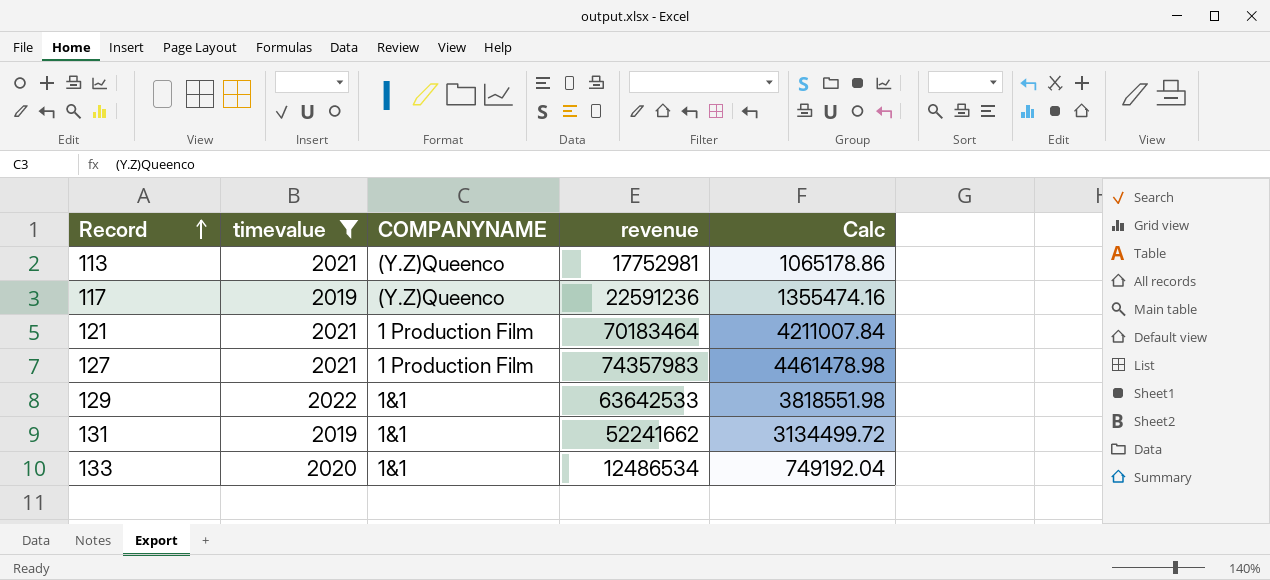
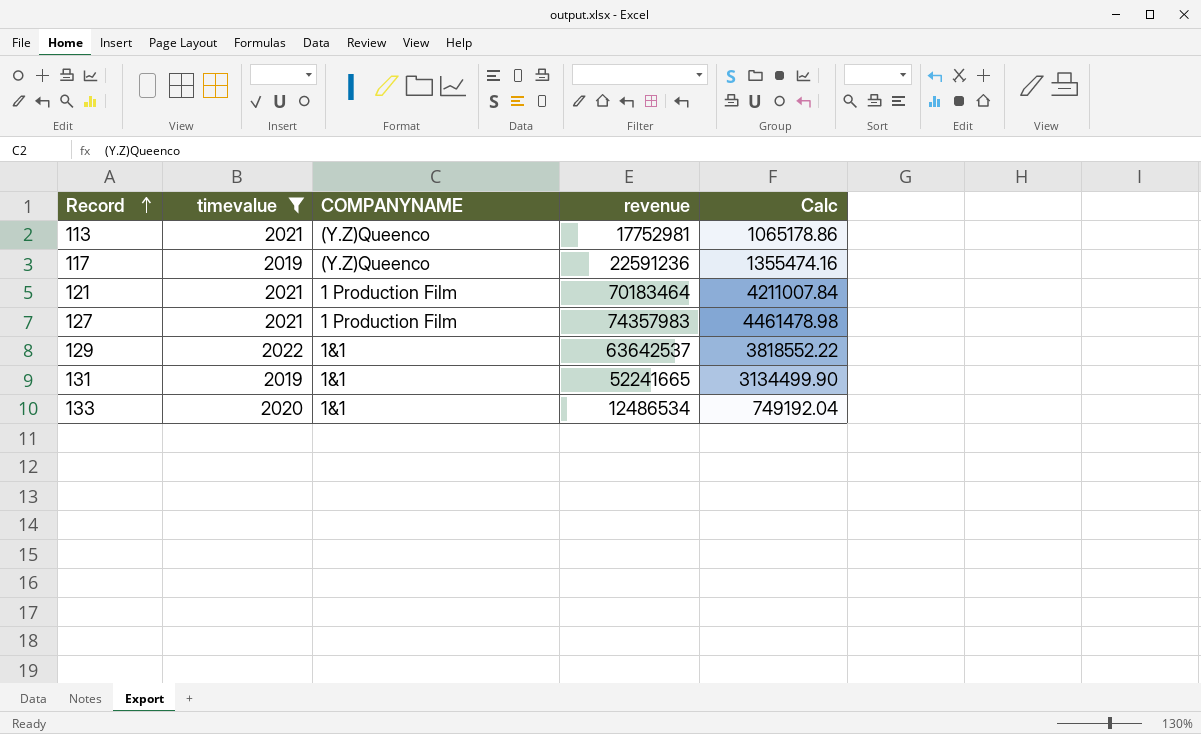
129 | revenue: 63642533 -> 63642537
129 | Calc: 3818551.98 -> 3818552.22
131 | revenue: 52241662 -> 52241665
131 | Calc: 3134499.72 -> 3134499.90

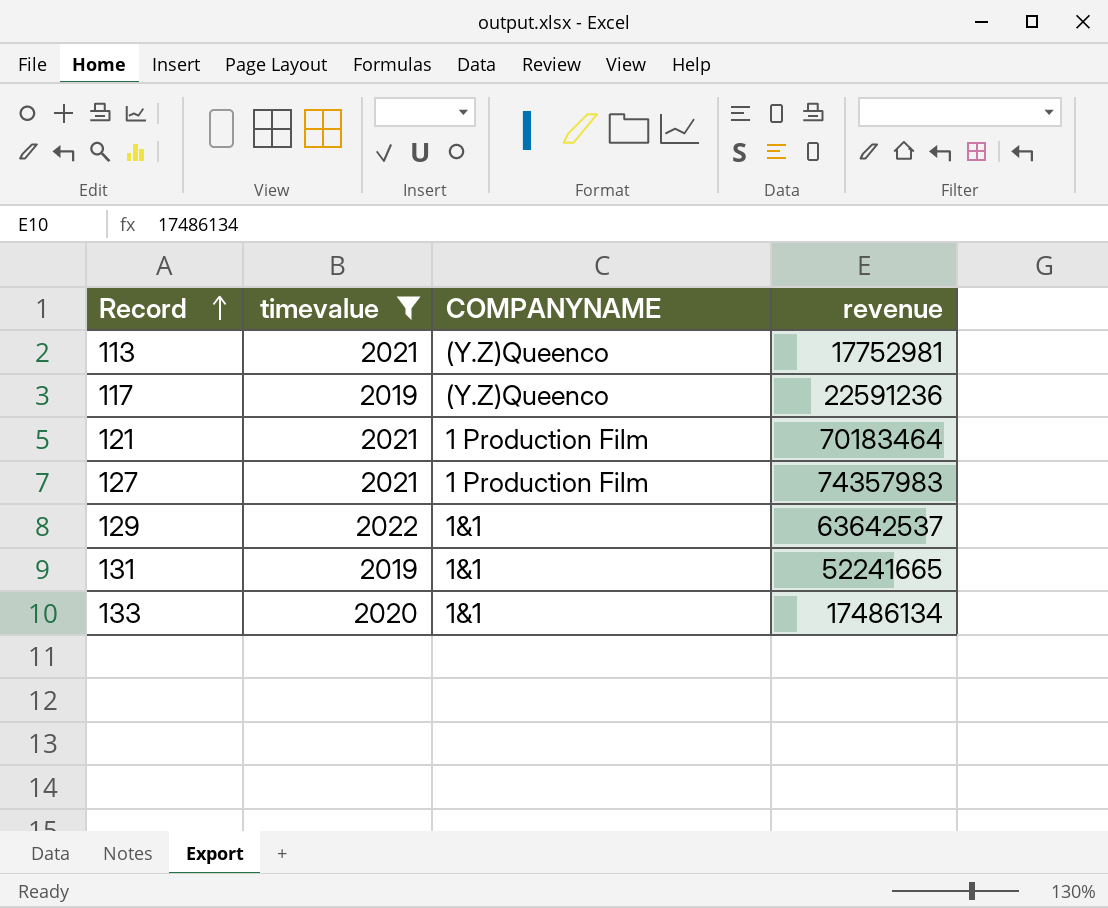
column Calc | formula: [revenue] * 0.06 -> none
133 | revenue: 12486534 -> 17486134

